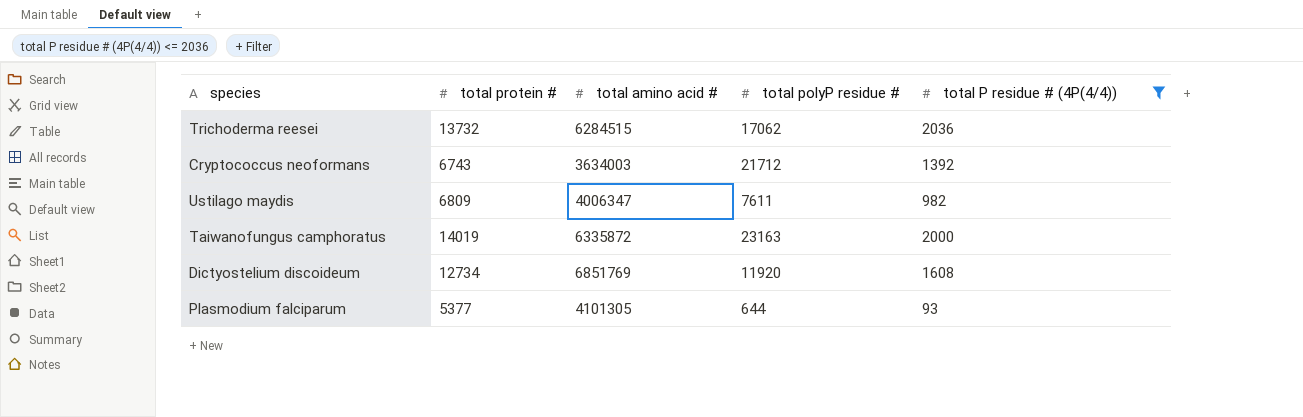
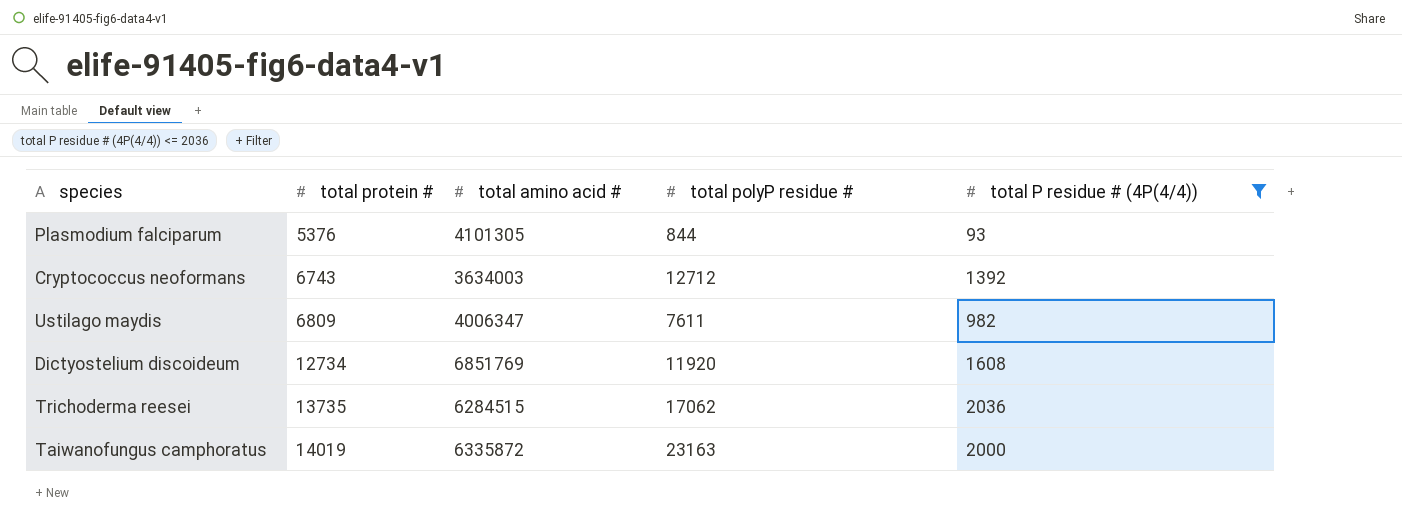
row order: none -> total protein # ascending
Plasmodium falciparum | total protein #: 5377 -> 5376
Plasmodium falciparum | total polyP residue #: 644 -> 844
Cryptococcus neoformans | total polyP residue #: 21712 -> 12712
Trichoderma reesei | total protein #: 13732 -> 13735

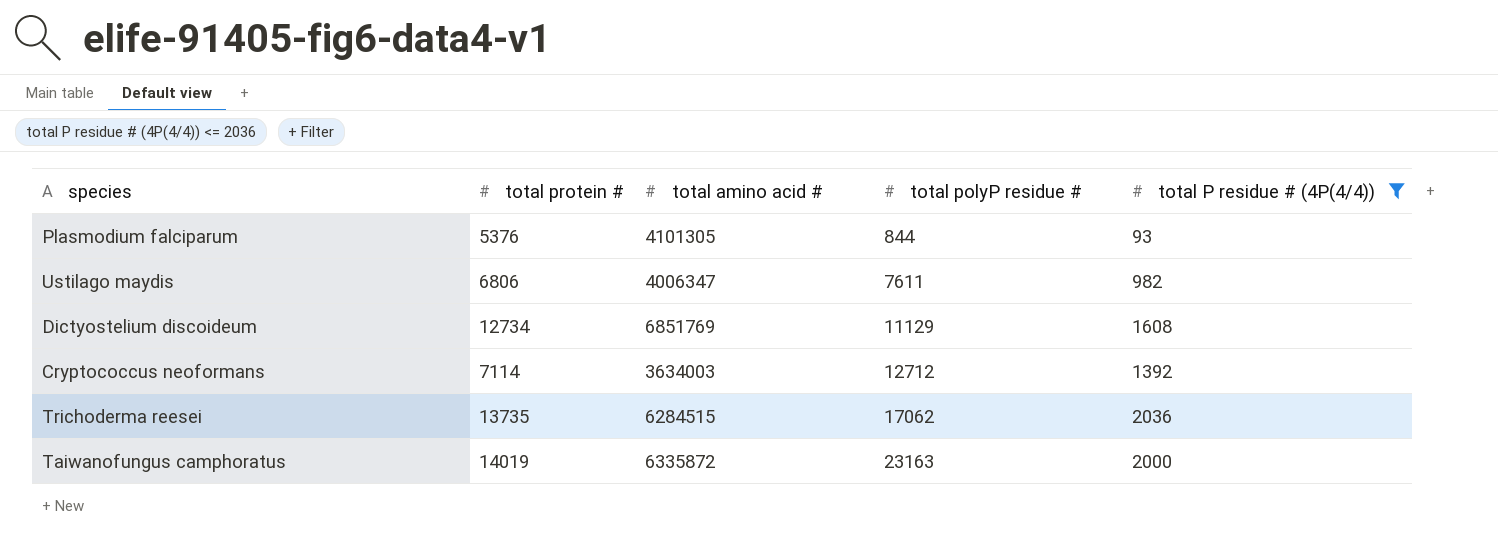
row order: total protein # ascending -> total polyP residue # ascending
Ustilago maydis | total protein #: 6809 -> 6806
Dictyostelium discoideum | total polyP residue #: 11920 -> 11129
Cryptococcus neoformans | total protein #: 6743 -> 7114

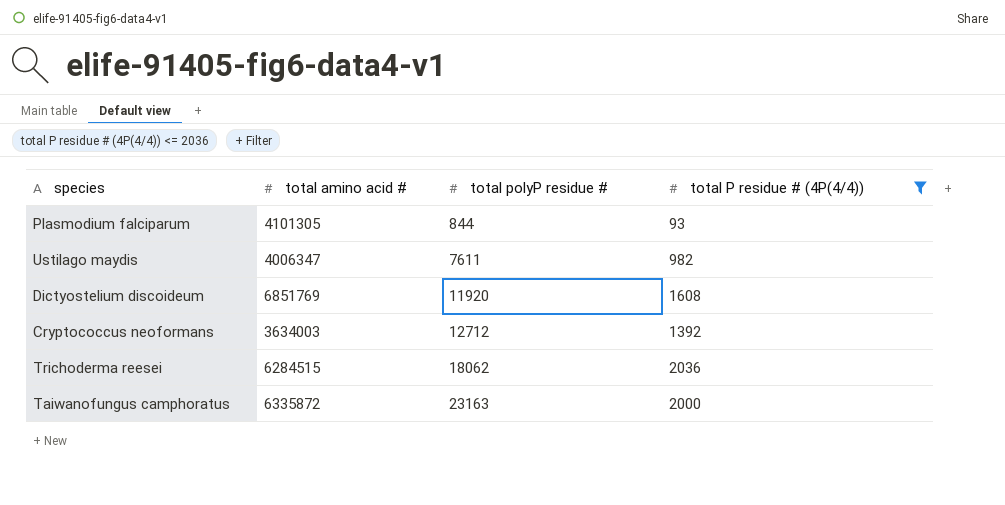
column total protein # | position: 2 -> none
Dictyostelium discoideum | total polyP residue #: 11129 -> 11920
Trichoderma reesei | total polyP residue #: 17062 -> 18062

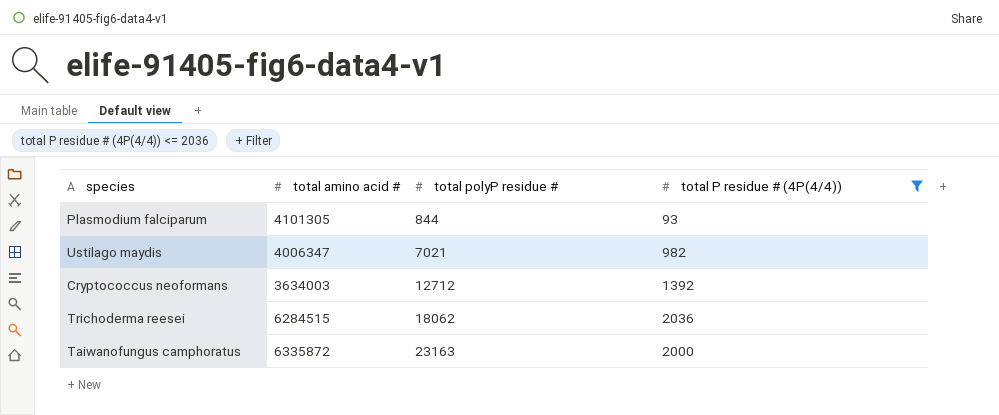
row Dictyostelium discoideum: 6851769 | 11920 | 1608 -> none
Ustilago maydis | total polyP residue #: 7611 -> 7021

